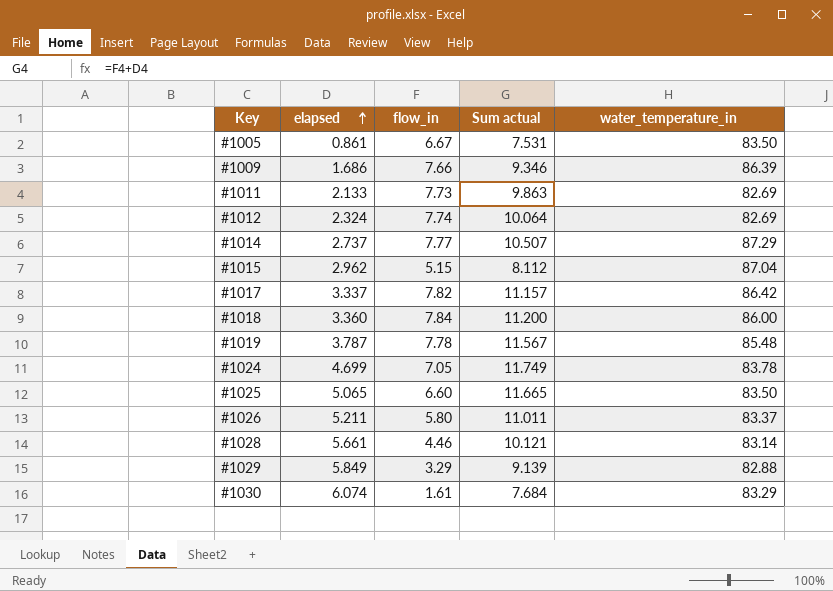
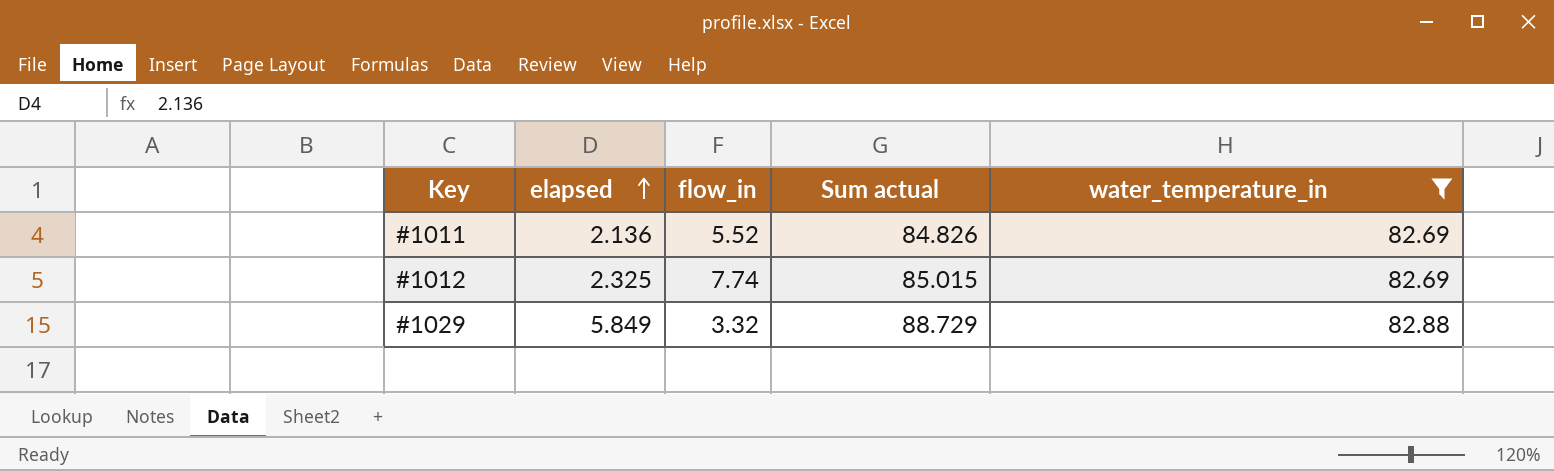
filter: none -> water_temperature_in <= 82.88
column Sum actual | formula: [elapsed] + [flow_in] -> [elapsed] + [water_temperature_in]
#1011 | elapsed: 2.133 -> 2.136
#1011 | flow_in: 7.73 -> 5.52
#1012 | elapsed: 2.324 -> 2.325
#1029 | flow_in: 3.29 -> 3.32

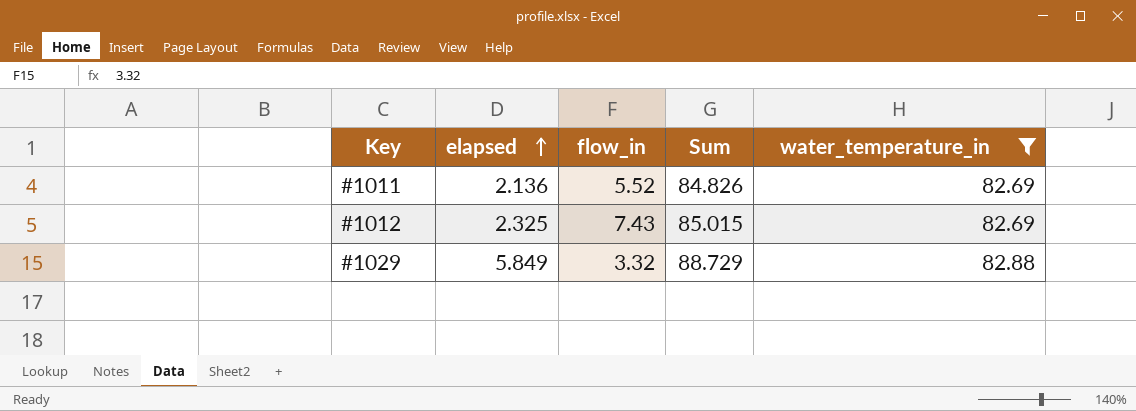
column name: Sum actual -> Sum
#1012 | flow_in: 7.74 -> 7.43

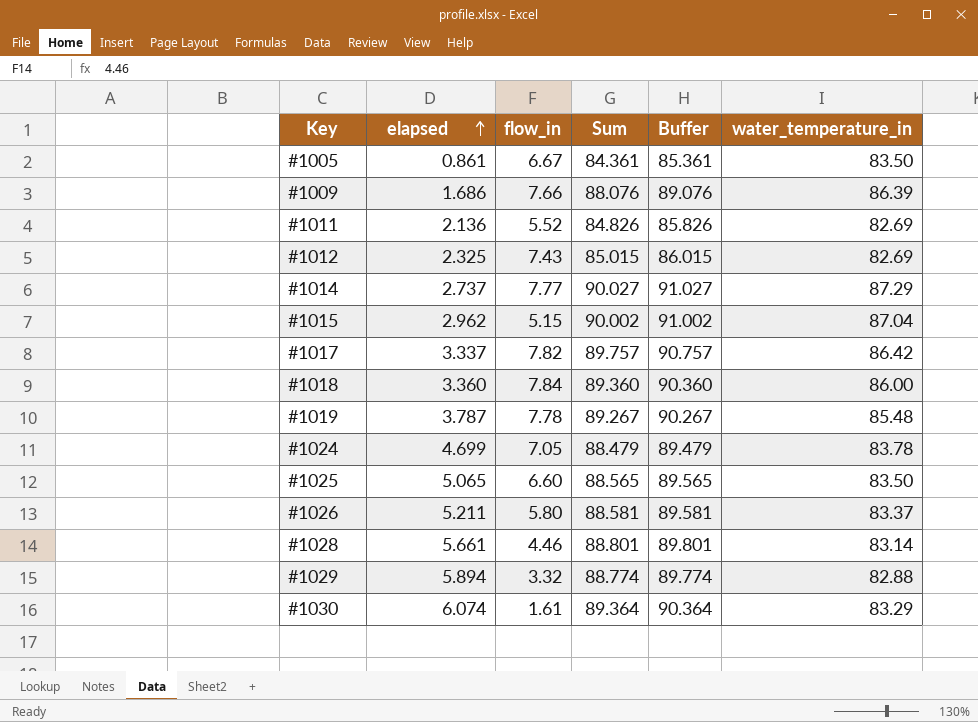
filter: water_temperature_in <= 82.88 -> none
column Buffer | formula: none -> [Sum] + 1
#1029 | elapsed: 5.849 -> 5.894
#1029 | Sum: 88.729 -> 88.774

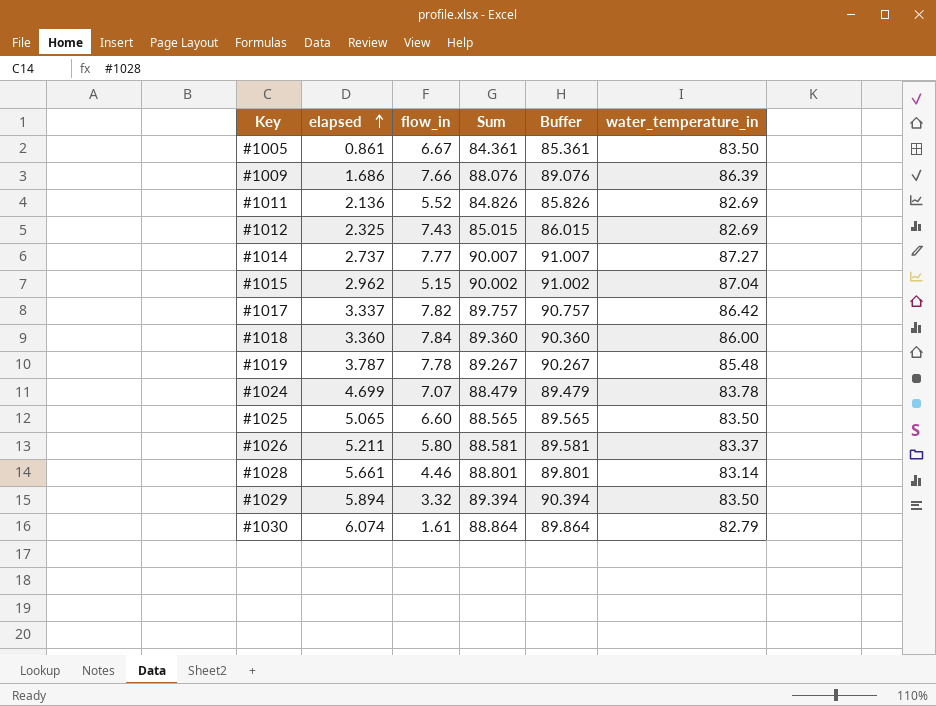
#1014 | Sum: 90.027 -> 90.007
#1014 | Buffer: 91.027 -> 91.007
#1014 | water_temperature_in: 87.29 -> 87.27
#1024 | flow_in: 7.05 -> 7.07
#1029 | Sum: 88.774 -> 89.394
#1029 | Buffer: 89.774 -> 90.394
#1029 | water_temperature_in: 82.88 -> 83.50
#1030 | Sum: 89.364 -> 88.864
#1030 | Buffer: 90.364 -> 89.864
#1030 | water_temperature_in: 83.29 -> 82.79

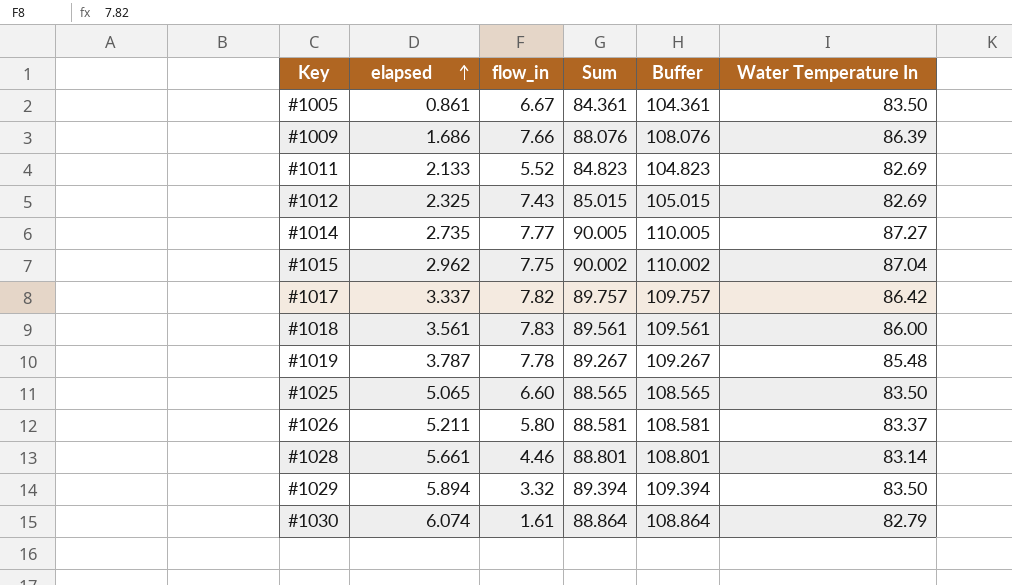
column Buffer | formula: [Sum] + 1 -> [Sum] + 20
column name: water_temperature_in -> Water Temperature In
row #1024: 4.699 | 7.07 | 88.479 | 89.479 | 83.78 -> none
#1011 | elapsed: 2.136 -> 2.133
#1011 | Sum: 84.826 -> 84.823
#1014 | elapsed: 2.737 -> 2.735
#1014 | Sum: 90.007 -> 90.005
#1015 | flow_in: 5.15 -> 7.75
#1018 | elapsed: 3.360 -> 3.561
#1018 | flow_in: 7.84 -> 7.83
#1018 | Sum: 89.360 -> 89.561

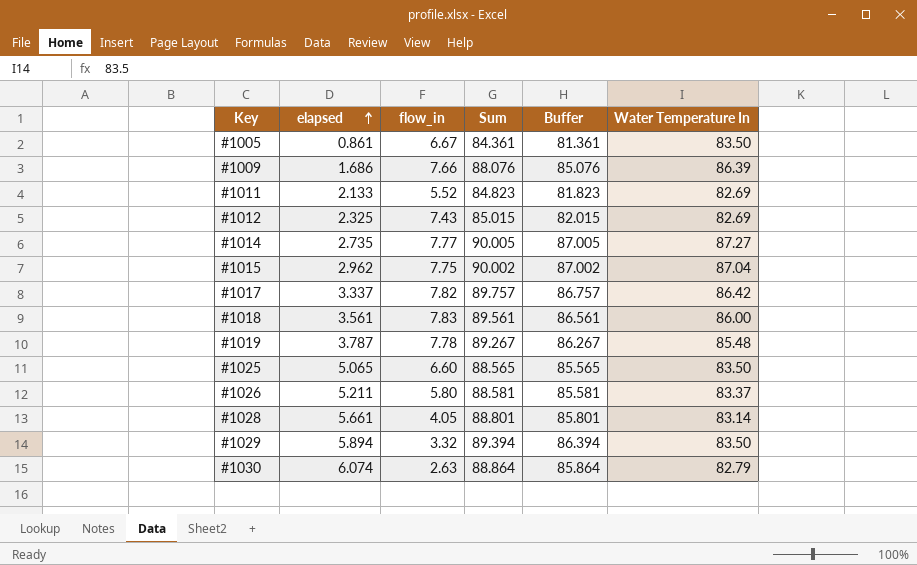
column Buffer | formula: [Sum] + 20 -> [Sum] - 3
#1028 | flow_in: 4.46 -> 4.05
#1030 | flow_in: 1.61 -> 2.63

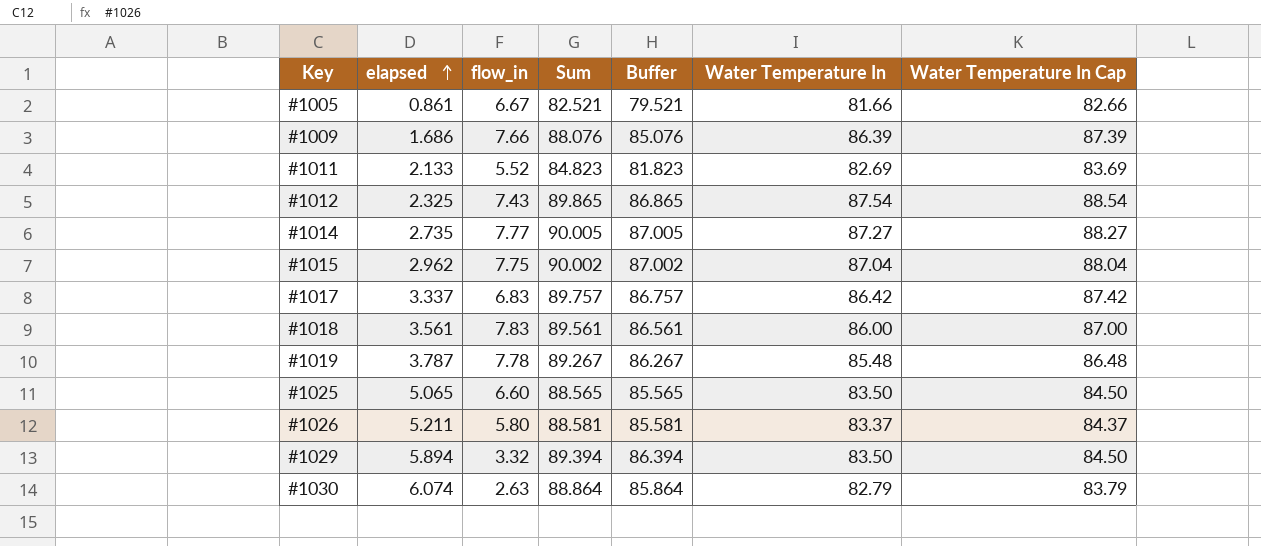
column Water Temperature In Cap | formula: none -> [Water Temperature In] + 1
row #1028: 5.661 | 4.05 | 88.801 | 85.801 | 83.14 -> none
#1005 | Sum: 84.361 -> 82.521
#1005 | Buffer: 81.361 -> 79.521
#1005 | Water Temperature In: 83.50 -> 81.66
#1012 | Sum: 85.015 -> 89.865
#1012 | Buffer: 82.015 -> 86.865
#1012 | Water Temperature In: 82.69 -> 87.54
#1017 | flow_in: 7.82 -> 6.83

